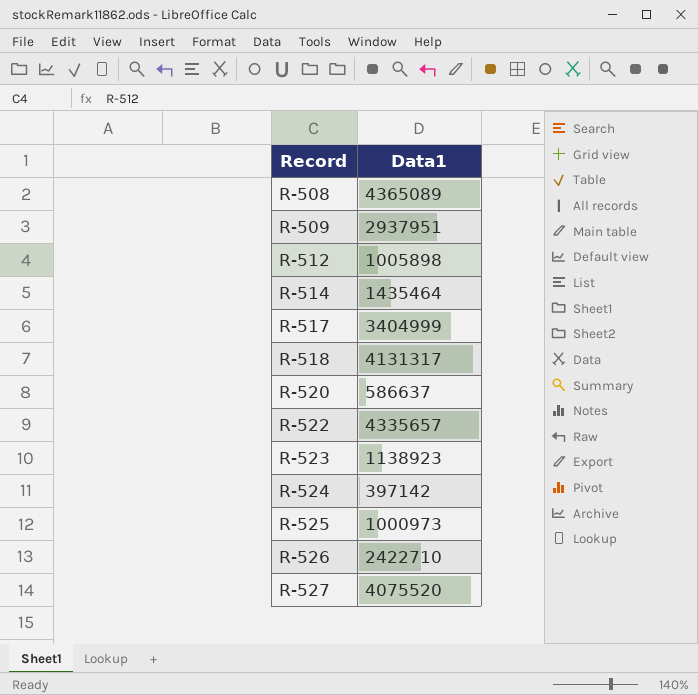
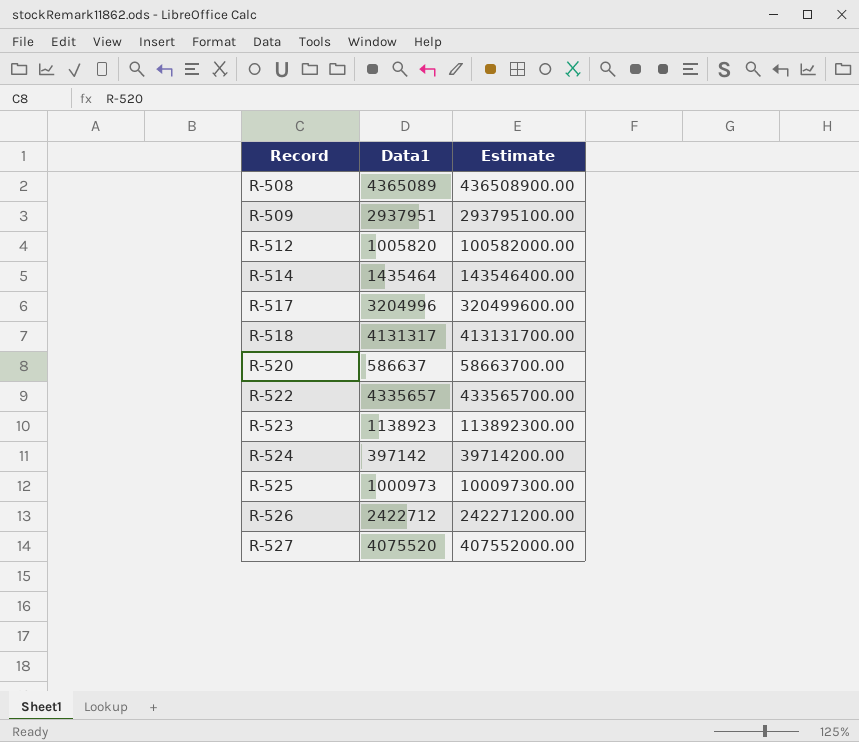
column Estimate | formula: none -> [Data1] * 100
R-512 | Data1: 1005898 -> 1005820
R-517 | Data1: 3404999 -> 3204996
R-526 | Data1: 2422710 -> 2422712

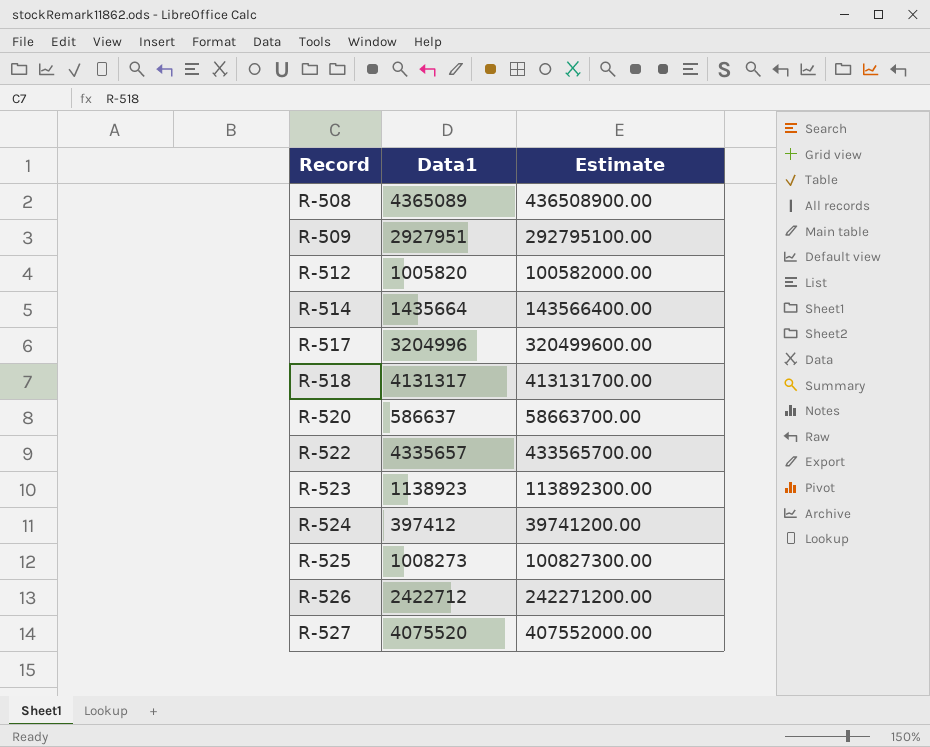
R-509 | Data1: 2937951 -> 2927951
R-509 | Estimate: 293795100.00 -> 292795100.00
R-514 | Data1: 1435464 -> 1435664
R-514 | Estimate: 143546400.00 -> 143566400.00
R-524 | Data1: 397142 -> 397412
R-524 | Estimate: 39714200.00 -> 39741200.00
R-525 | Data1: 1000973 -> 1008273
R-525 | Estimate: 100097300.00 -> 100827300.00

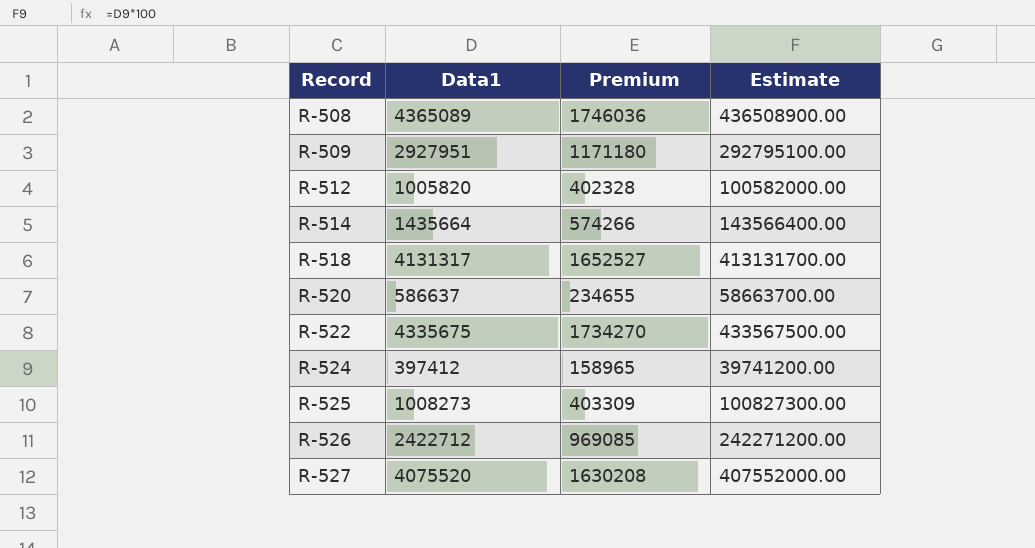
column Premium | formula: none -> [Data1] * 0.4
row R-517: 3204996 | 320499600.00 -> none
row R-523: 1138923 | 113892300.00 -> none
R-522 | Data1: 4335657 -> 4335675
R-522 | Estimate: 433565700.00 -> 433567500.00

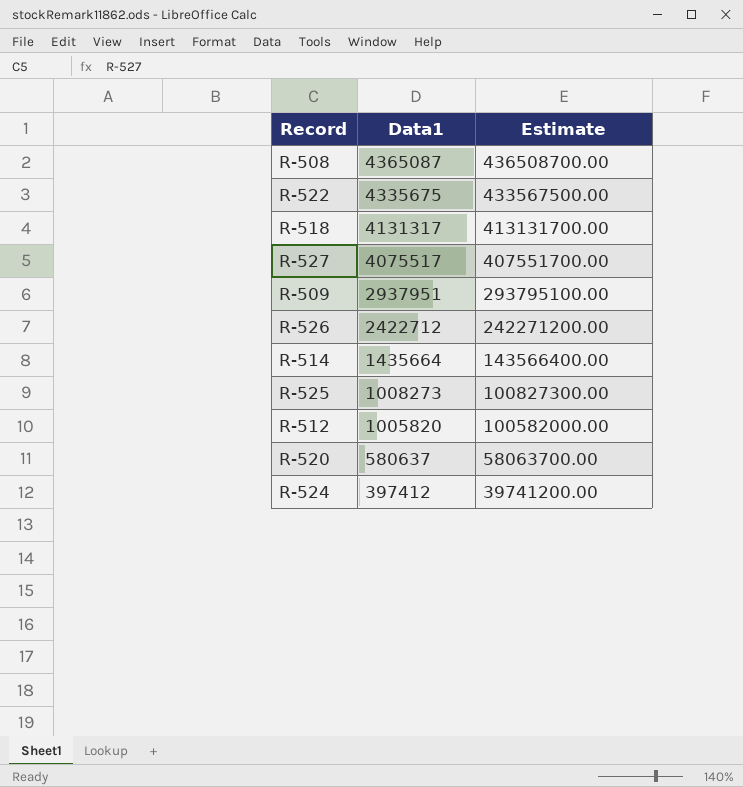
row order: Record ascending -> Data1 descending
column Premium | formula: [Data1] * 0.4 -> none
R-508 | Data1: 4365089 -> 4365087
R-508 | Estimate: 436508900.00 -> 436508700.00
R-527 | Data1: 4075520 -> 4075517
R-527 | Estimate: 407552000.00 -> 407551700.00
R-509 | Data1: 2927951 -> 2937951
R-509 | Estimate: 292795100.00 -> 293795100.00
R-520 | Data1: 586637 -> 580637
R-520 | Estimate: 58663700.00 -> 58063700.00

